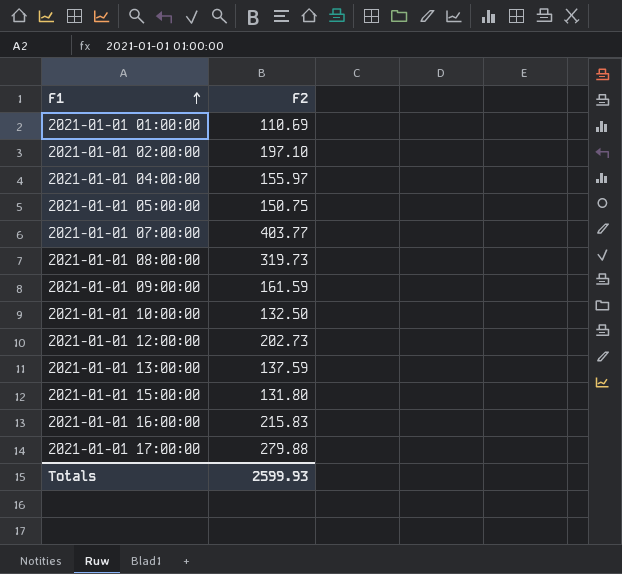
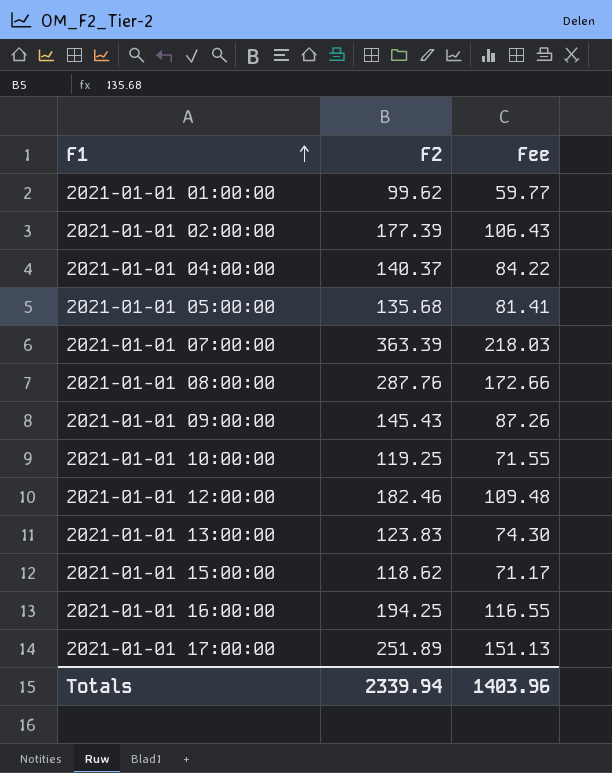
column Fee | formula: none -> [F2] * 0.6
2021-01-01 01:00:00 | F2: 110.69 -> 99.62
2021-01-01 02:00:00 | F2: 197.10 -> 177.39
2021-01-01 04:00:00 | F2: 155.97 -> 140.37
2021-01-01 05:00:00 | F2: 150.75 -> 135.68
2021-01-01 07:00:00 | F2: 403.77 -> 363.39
2021-01-01 08:00:00 | F2: 319.73 -> 287.76
2021-01-01 09:00:00 | F2: 161.59 -> 145.43
2021-01-01 10:00:00 | F2: 132.50 -> 119.25
2021-01-01 12:00:00 | F2: 202.73 -> 182.46
2021-01-01 13:00:00 | F2: 137.59 -> 123.83
2021-01-01 15:00:00 | F2: 131.80 -> 118.62
2021-01-01 16:00:00 | F2: 215.83 -> 194.25
2021-01-01 17:00:00 | F2: 279.88 -> 251.89
Totals | F2: 2599.93 -> 2339.94

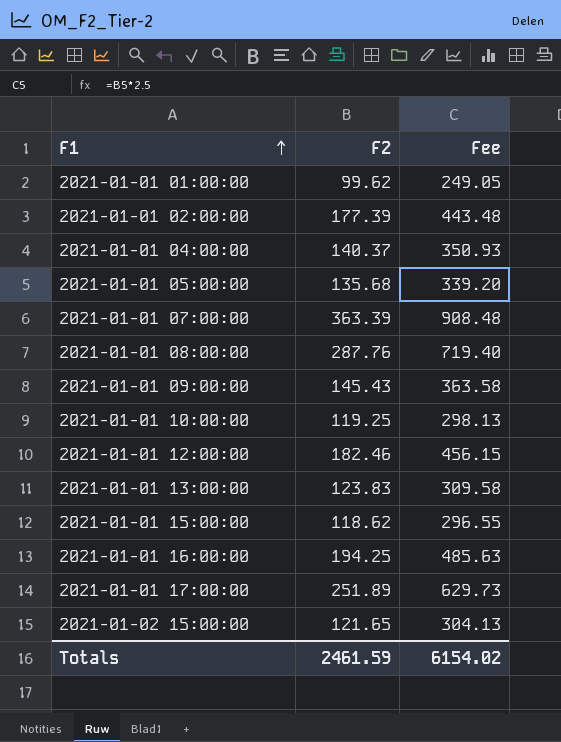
column Fee | formula: [F2] * 0.6 -> [F2] * 2.5
row 2021-01-02 15:00:00: none -> 121.65 | 304.13
Totals | F2: 2339.94 -> 2461.59
Totals | Fee: 1403.96 -> 6154.02

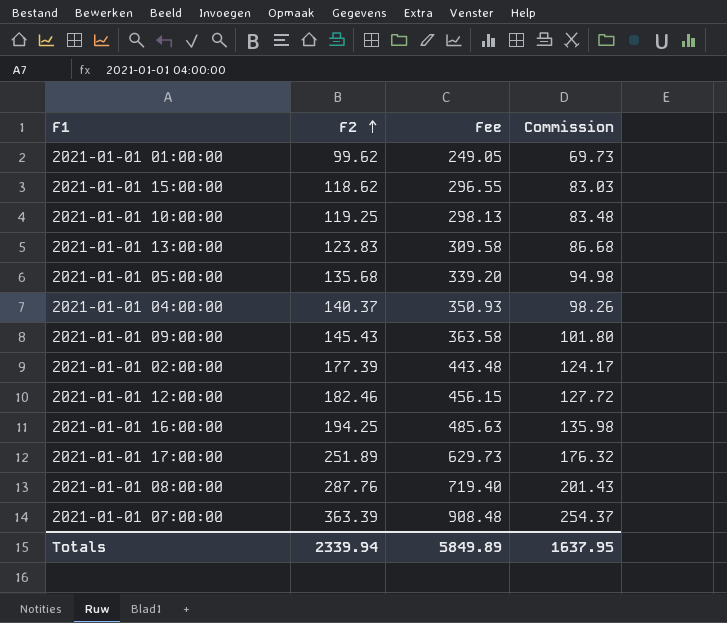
row order: F1 ascending -> F2 ascending
column Commission | formula: none -> [F2] * 0.7
row 2021-01-02 15:00:00: 121.65 | 304.13 -> none
Totals | F2: 2461.59 -> 2339.94
Totals | Fee: 6154.02 -> 5849.89

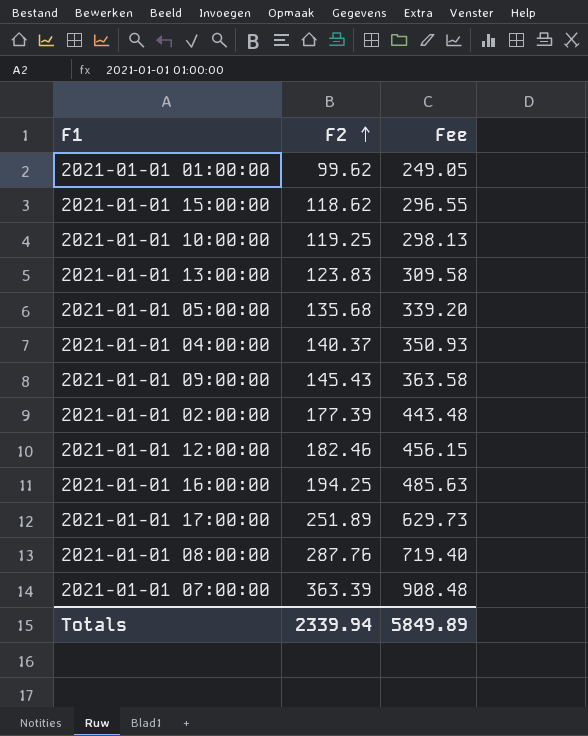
column Commission | formula: [F2] * 0.7 -> none

